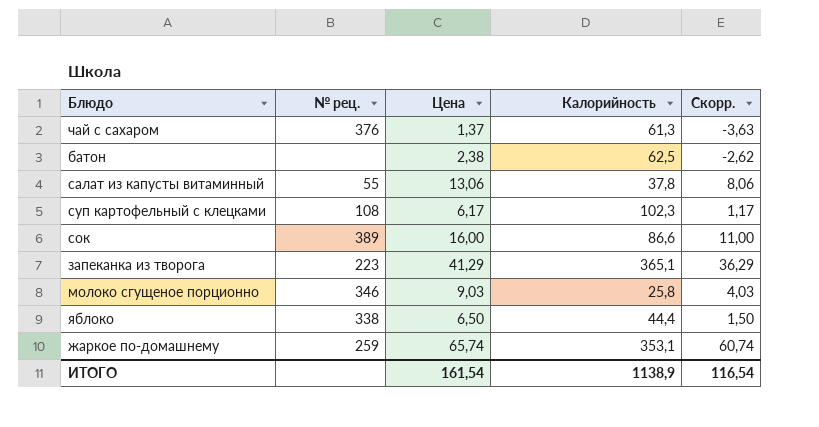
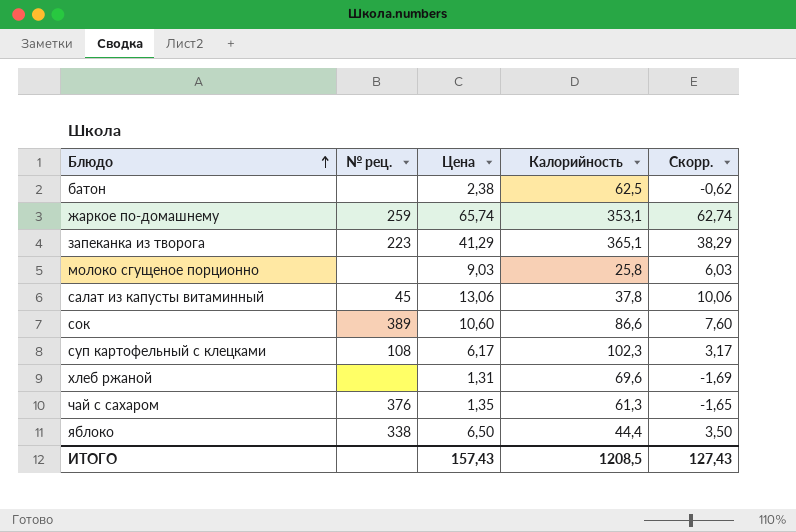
row order: none -> Блюдо ascending
column Скорр. | formula: [Цена] - 5 -> [Цена] - 3
молоко сгущеное порционно | № рец.: 346 -> none
салат из капусты витаминный | № рец.: 55 -> 45
сок | Цена: 16,00 -> 10,60
row хлеб ржаной: none -> none | 1,31 | 69,6 | -1,69
чай с сахаром | Цена: 1,37 -> 1,35
ИТОГО | Цена: 161,54 -> 157,43
ИТОГО | Калорийность: 1138,9 -> 1208,5
ИТОГО | Скорр.: 116,54 -> 127,43

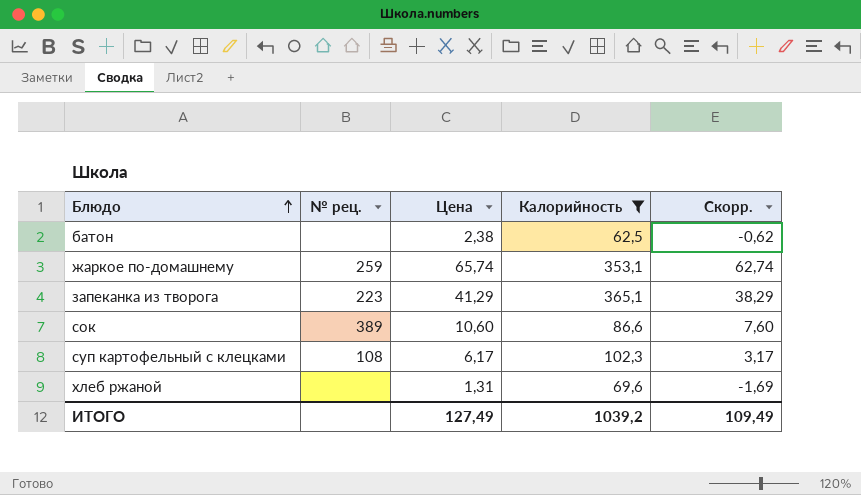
filter: none -> Калорийность >= 62,5
ИТОГО | Цена: 157,43 -> 127,49
ИТОГО | Калорийность: 1208,5 -> 1039,2
ИТОГО | Скорр.: 127,43 -> 109,49

